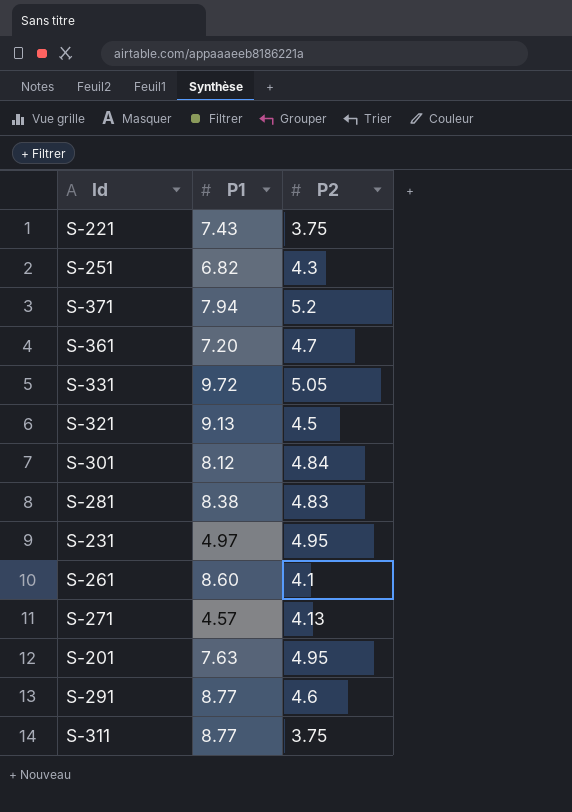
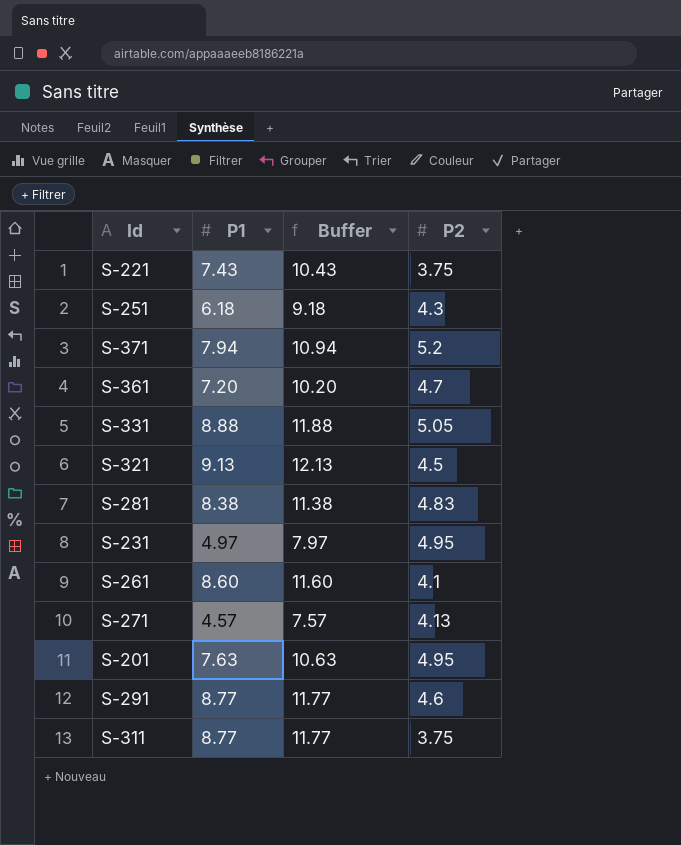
column Buffer | formula: none -> [P1] + 3
row S-301: 8.12 | 4.84 -> none
S-251 | P1: 6.82 -> 6.18
S-331 | P1: 9.72 -> 8.88

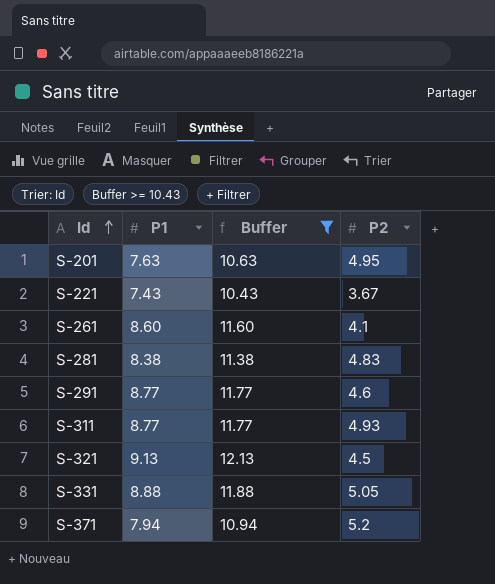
filter: none -> Buffer >= 10.43
row order: none -> Id ascending
S-221 | P2: 3.75 -> 3.67
S-311 | P2: 3.75 -> 4.93

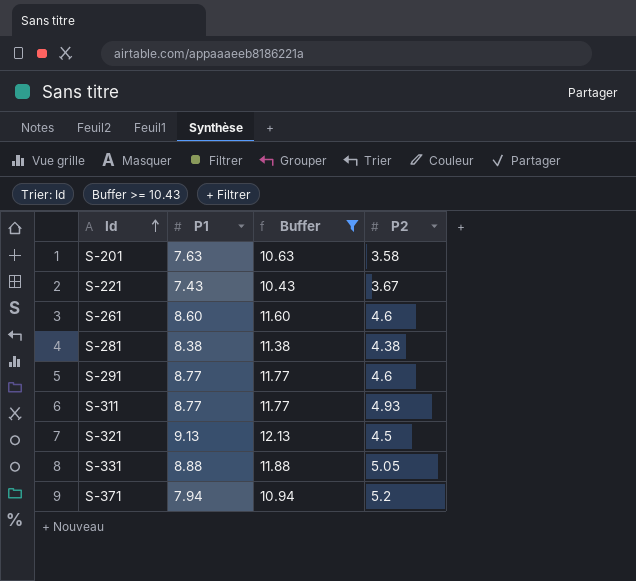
S-201 | P2: 4.95 -> 3.58
S-261 | P2: 4.1 -> 4.6
S-281 | P2: 4.83 -> 4.38

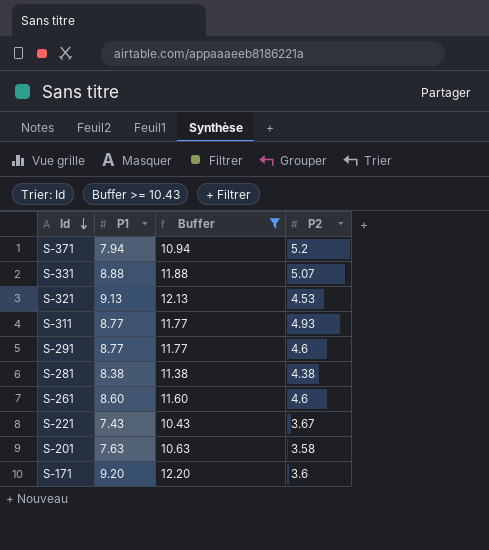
row order: Id ascending -> Id descending
S-331 | P2: 5.05 -> 5.07
S-321 | P2: 4.5 -> 4.53
row S-171: none -> 9.20 | 12.20 | 3.6

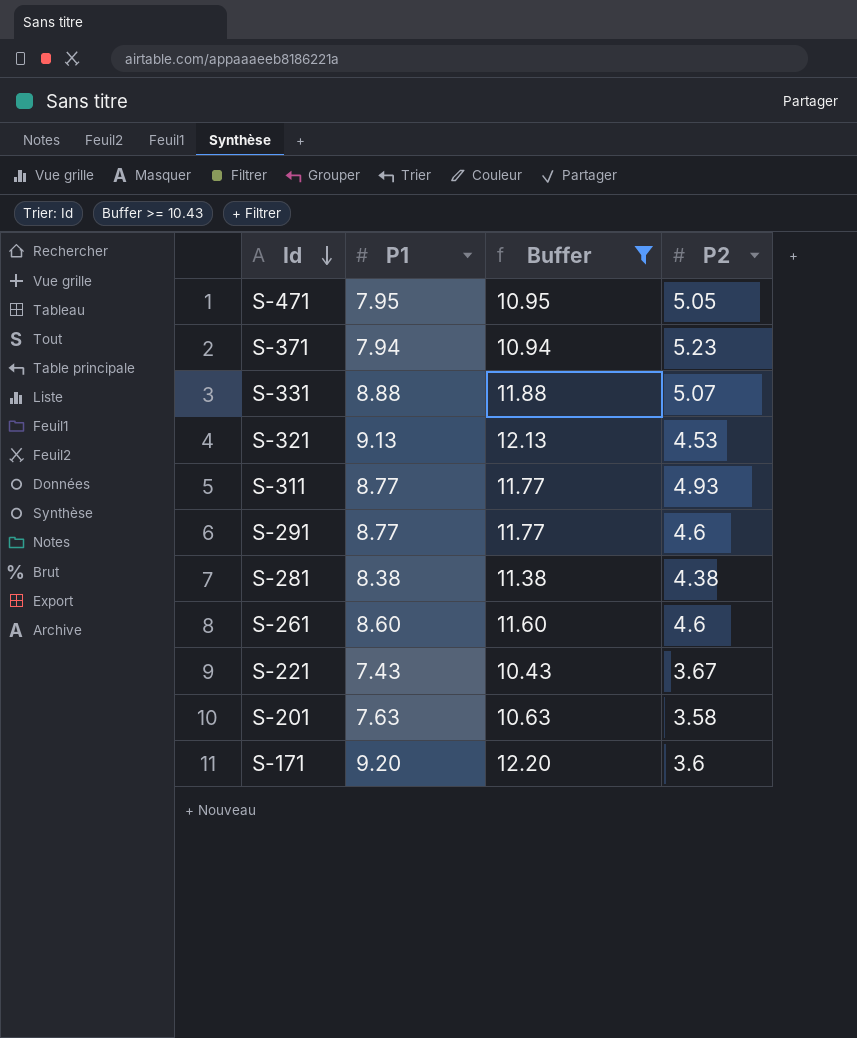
row S-471: none -> 7.95 | 10.95 | 5.05
S-371 | P2: 5.2 -> 5.23

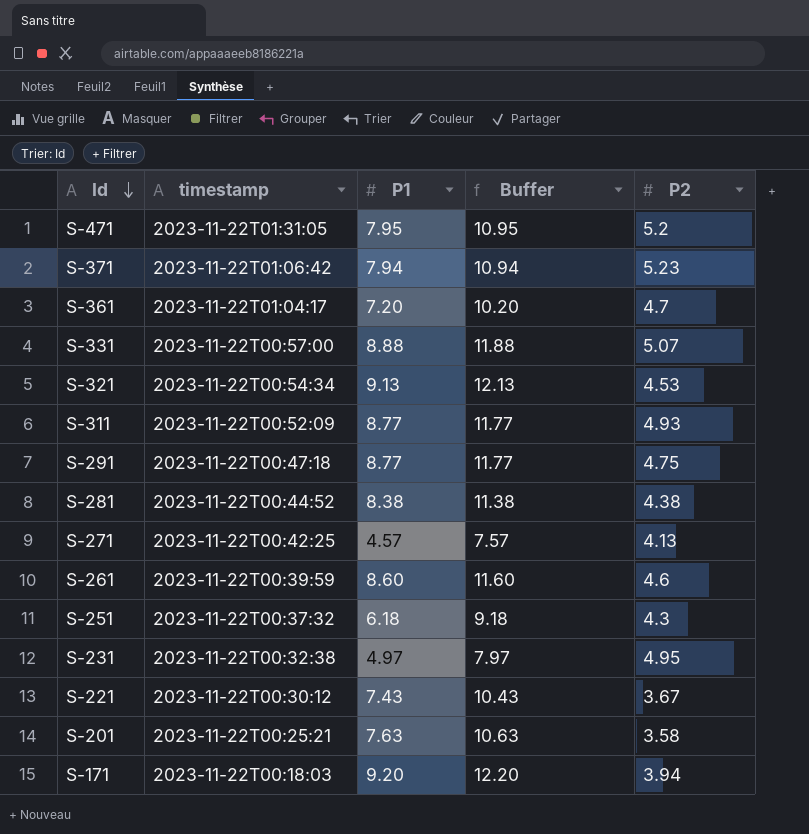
filter: Buffer >= 10.43 -> none
column timestamp | position: none -> 2
S-471 | P2: 5.05 -> 5.2
S-291 | P2: 4.6 -> 4.75
S-171 | P2: 3.6 -> 3.94

